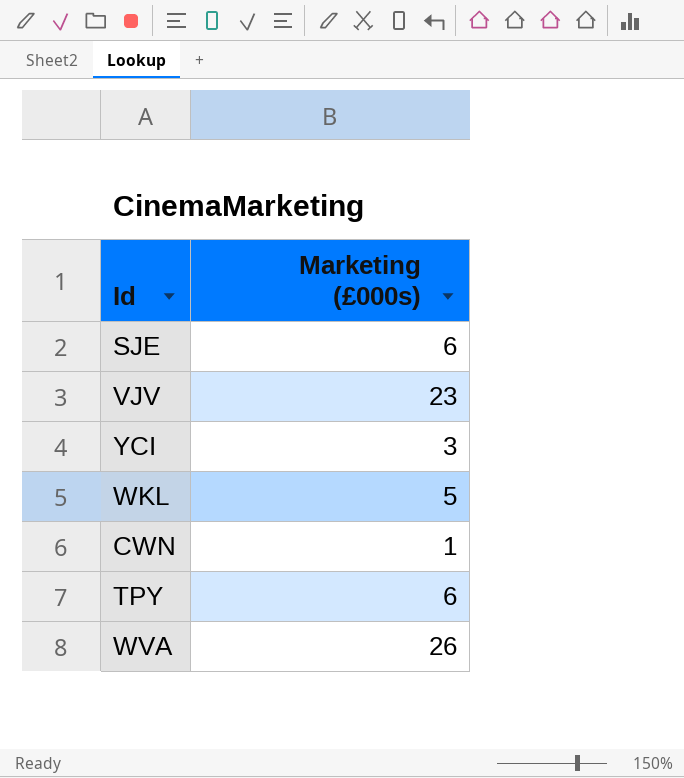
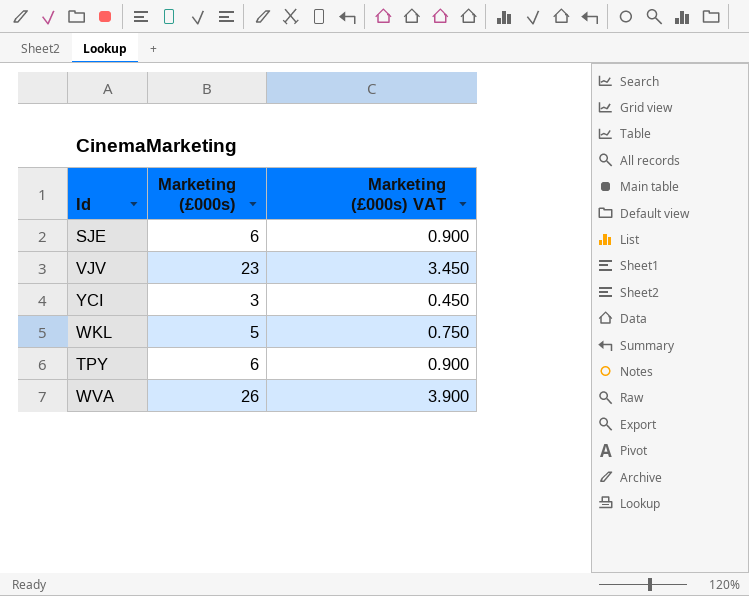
column Marketing (£000s) VAT | formula: none -> [Marketing (£000s)] * 0.15
row CWN: 1 -> none

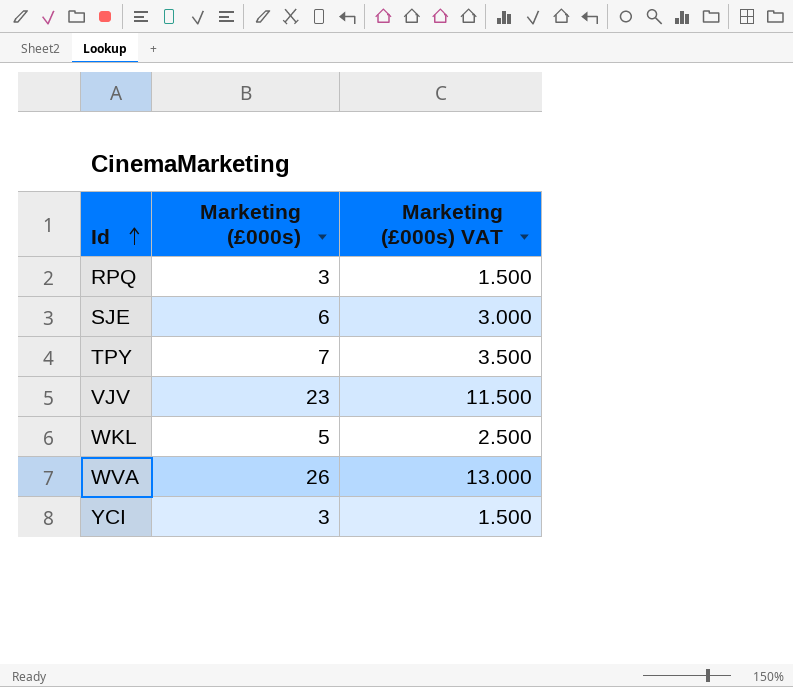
row order: none -> Id ascending
column Marketing (£000s) VAT | formula: [Marketing (£000s)] * 0.15 -> [Marketing (£000s)] * 0.5
row RPQ: none -> 3 | 1.500
TPY | Marketing (£000s): 6 -> 7

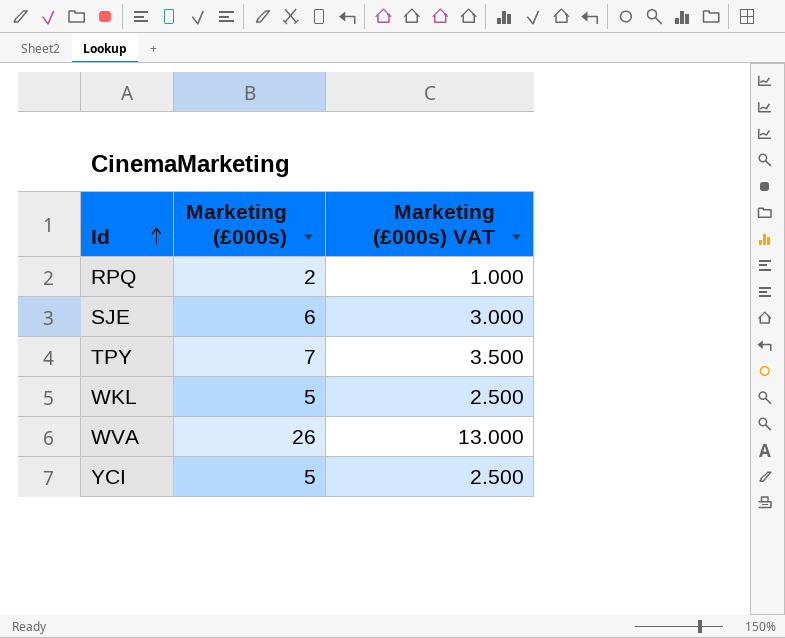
row VJV: 23 | 11.500 -> none
RPQ | Marketing (£000s): 3 -> 2
RPQ | Marketing (£000s) VAT: 1.500 -> 1.000
YCI | Marketing (£000s): 3 -> 5
YCI | Marketing (£000s) VAT: 1.500 -> 2.500

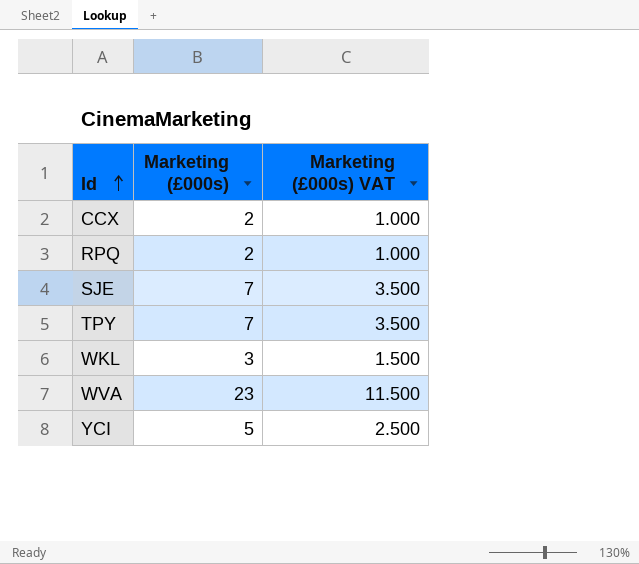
row CCX: none -> 2 | 1.000
SJE | Marketing (£000s): 6 -> 7
SJE | Marketing (£000s) VAT: 3.000 -> 3.500
WKL | Marketing (£000s): 5 -> 3
WKL | Marketing (£000s) VAT: 2.500 -> 1.500
WVA | Marketing (£000s): 26 -> 23
WVA | Marketing (£000s) VAT: 13.000 -> 11.500

